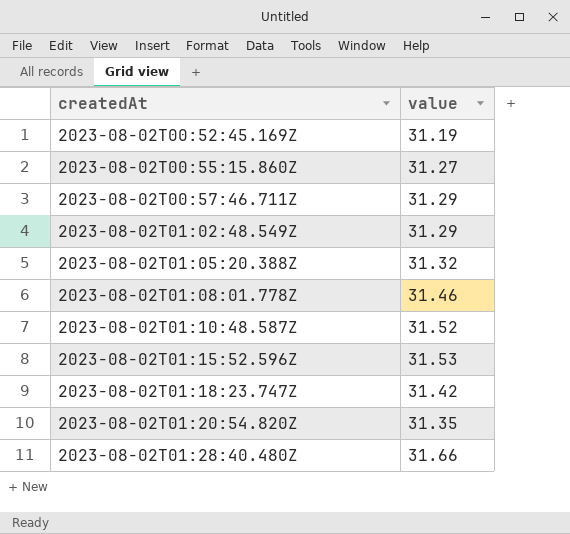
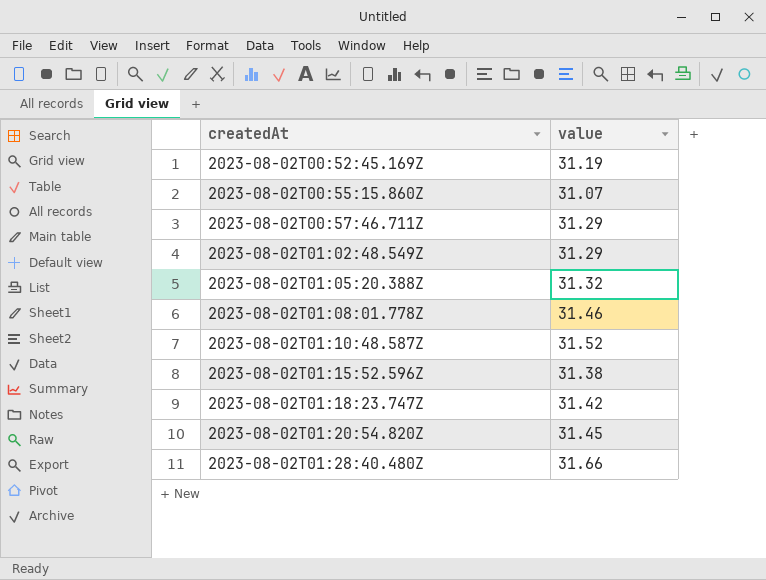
2023-08-02T00:55:15.860Z | value: 31.27 -> 31.07
2023-08-02T01:15:52.596Z | value: 31.53 -> 31.38
2023-08-02T01:20:54.820Z | value: 31.35 -> 31.45

